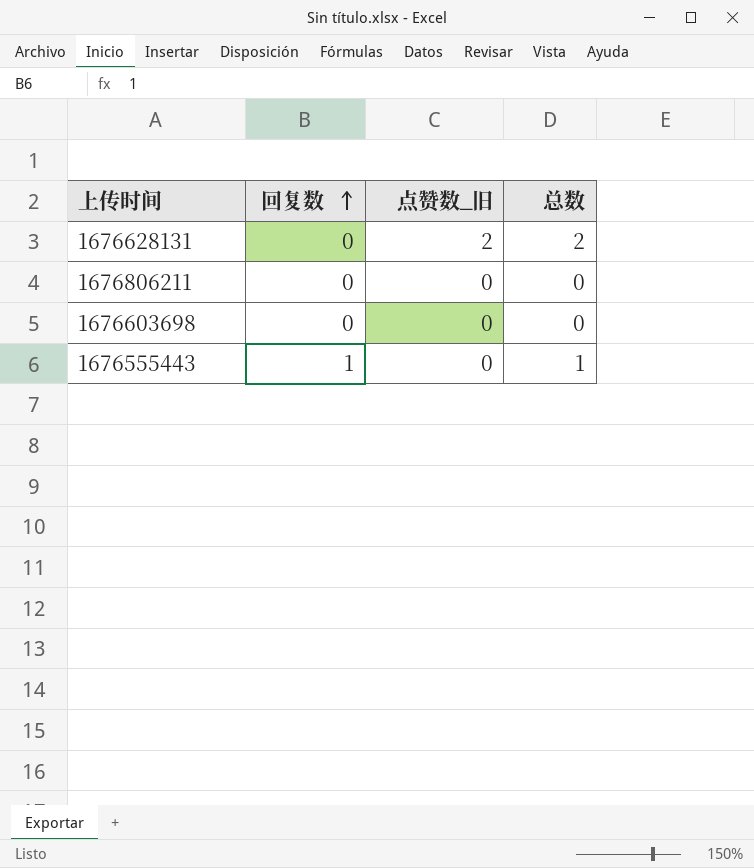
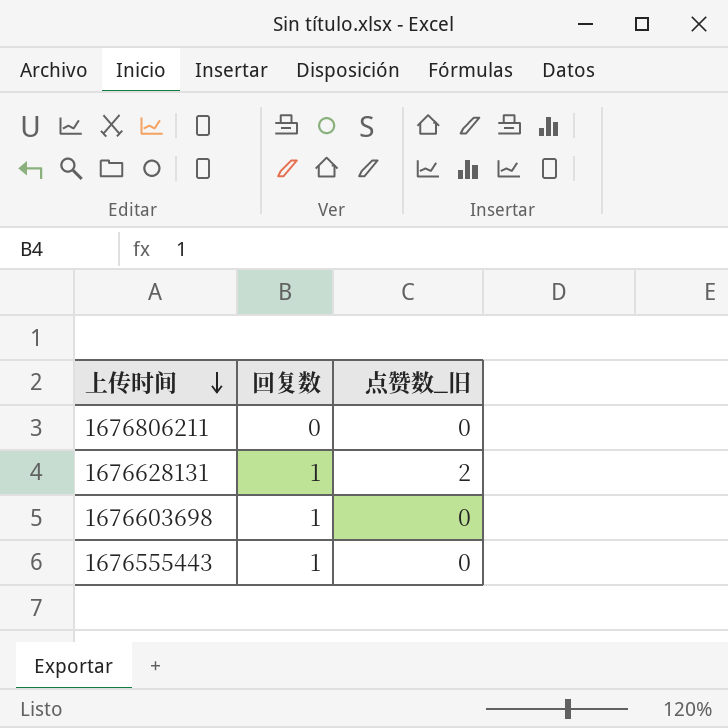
row order: 回复数 ascending -> 上传时间 descending
column 总数 | formula: [回复数] + [点赞数_旧] -> none
1676628131 | 回复数: 0 -> 1
1676603698 | 回复数: 0 -> 1

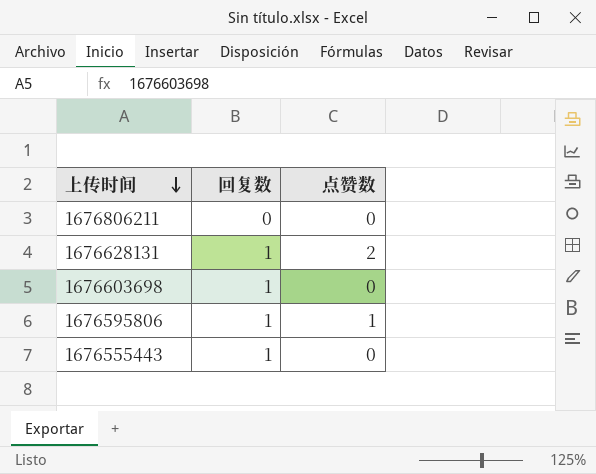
column name: 点赞数_旧 -> 点赞数
row 1676595806: none -> 1 | 1

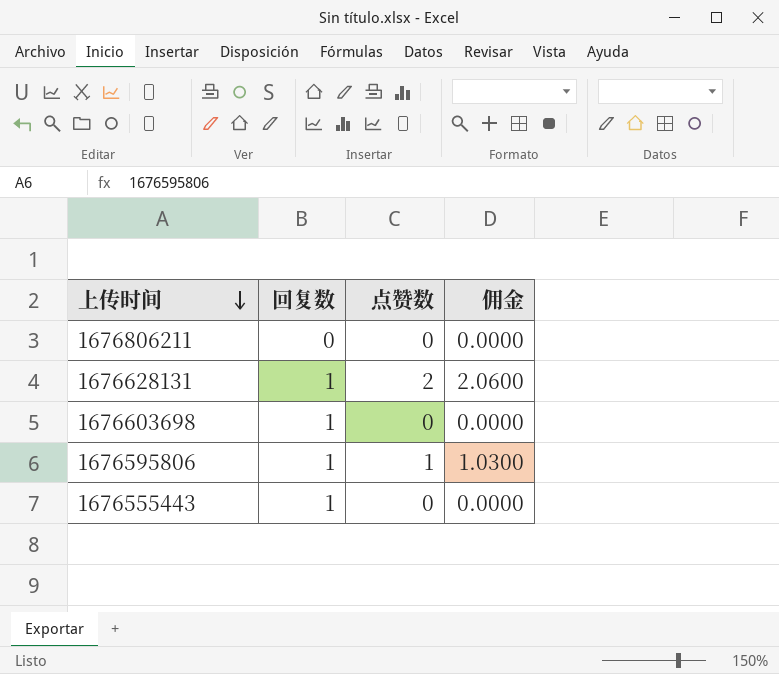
column 佣金 | formula: none -> [点赞数] * 1.03

